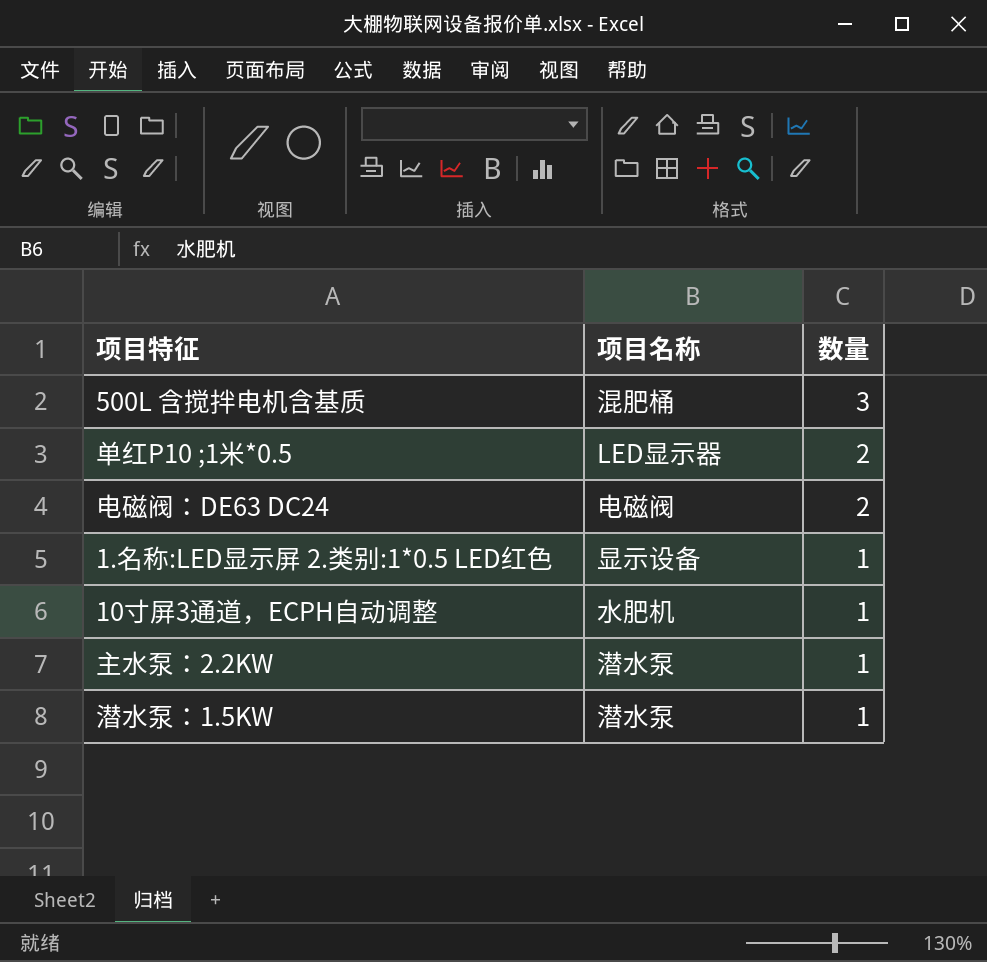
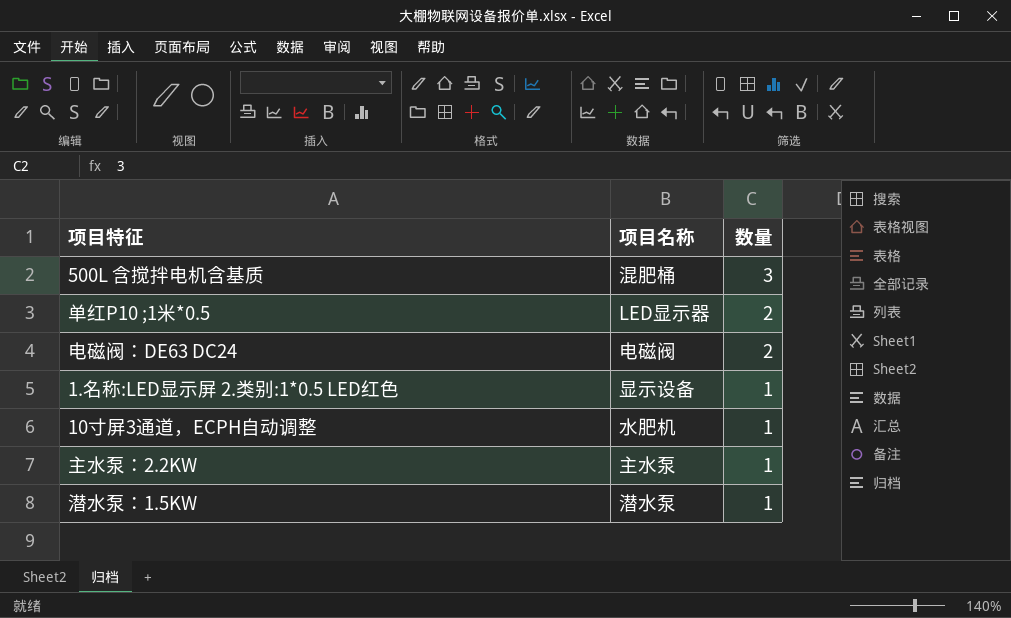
主水泵：2.2KW | 项目名称: 潜水泵 -> 主水泵

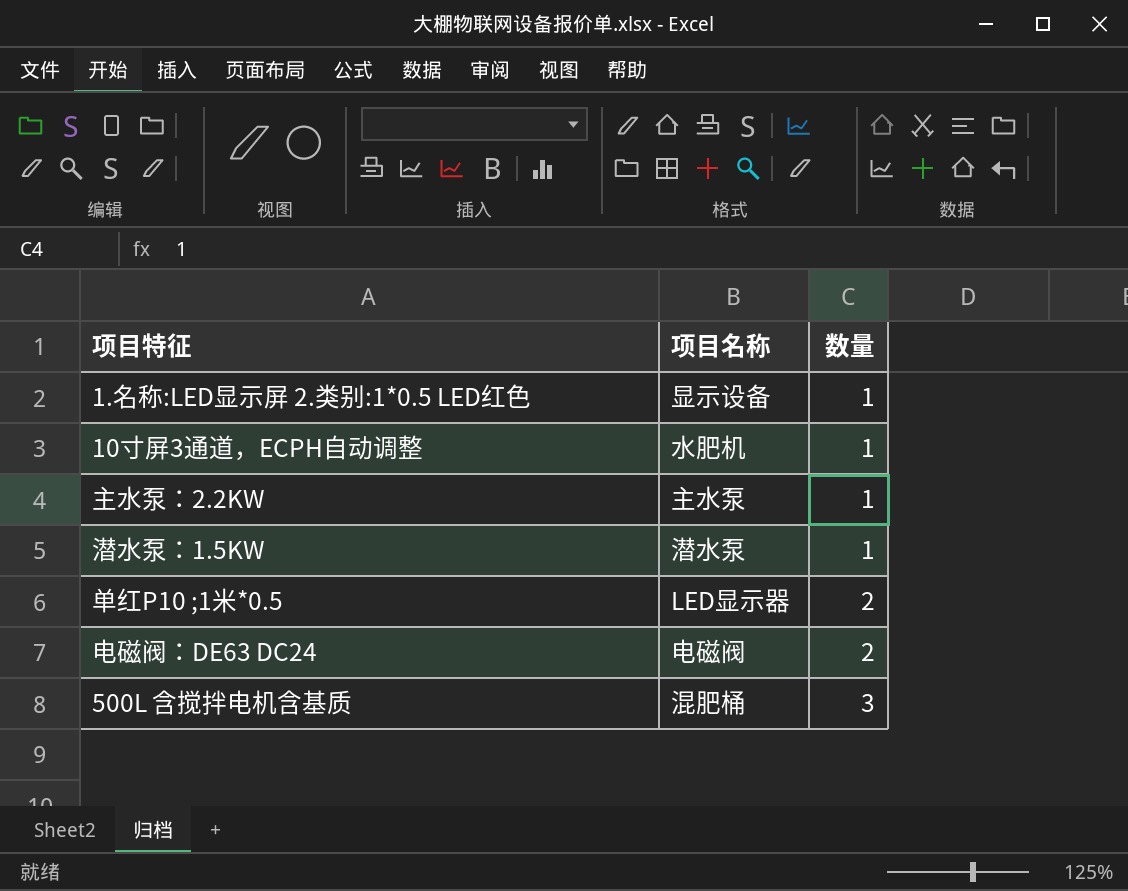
row order: 数量 descending -> 数量 ascending

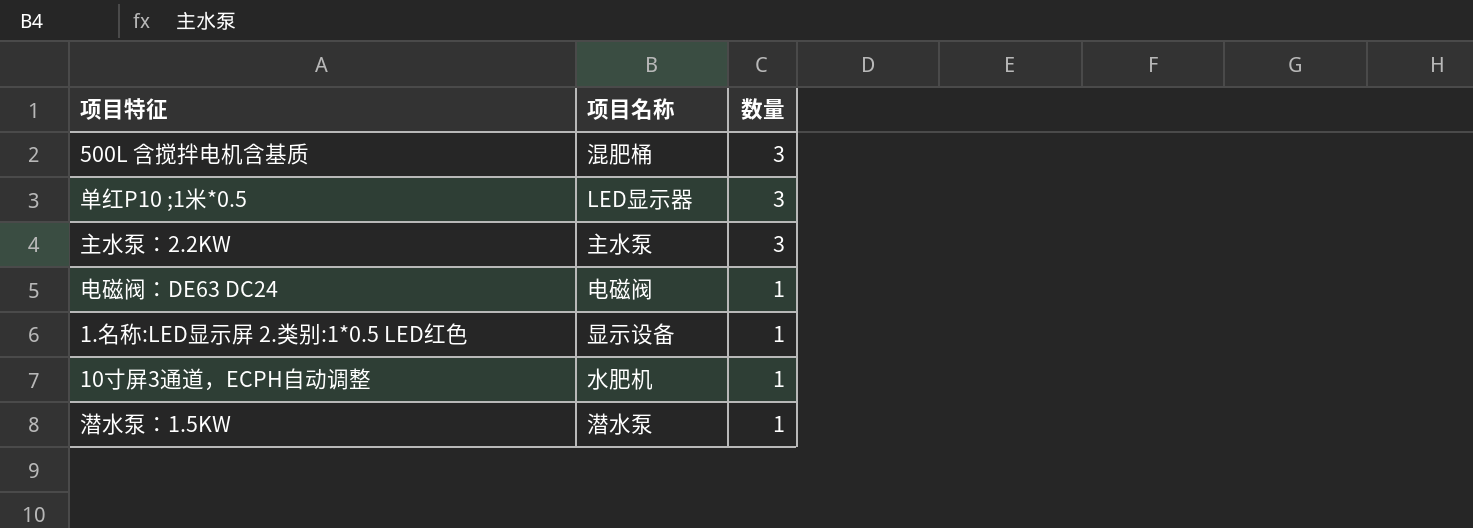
row order: 数量 ascending -> 数量 descending
单红P10 ;1米*0.5 | 数量: 2 -> 3
主水泵：2.2KW | 数量: 1 -> 3
电磁阀：DE63 DC24 | 数量: 2 -> 1

